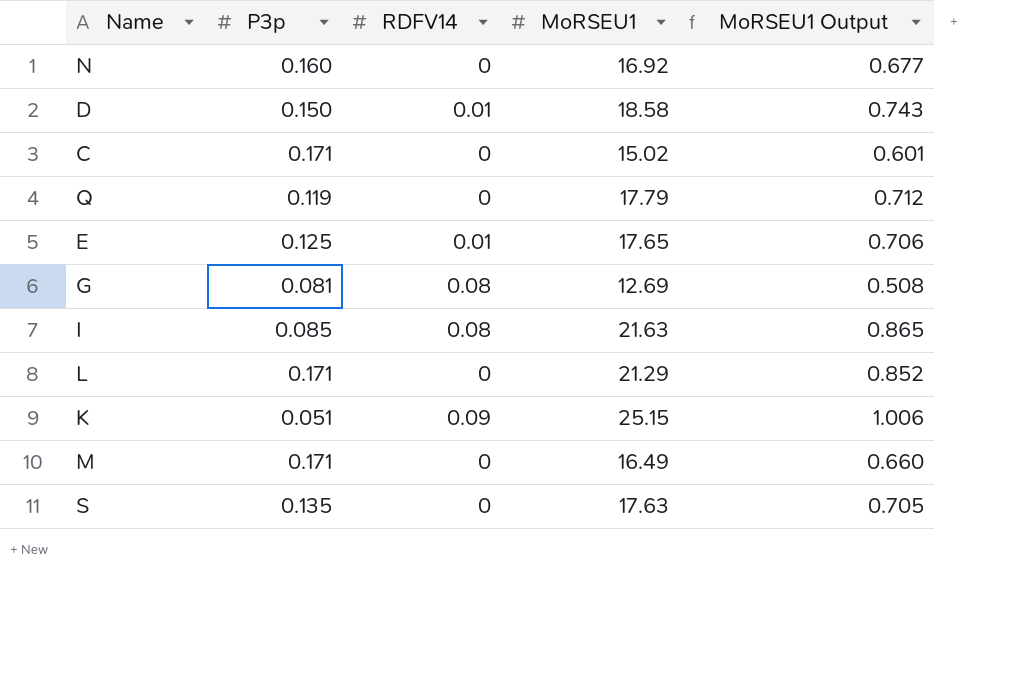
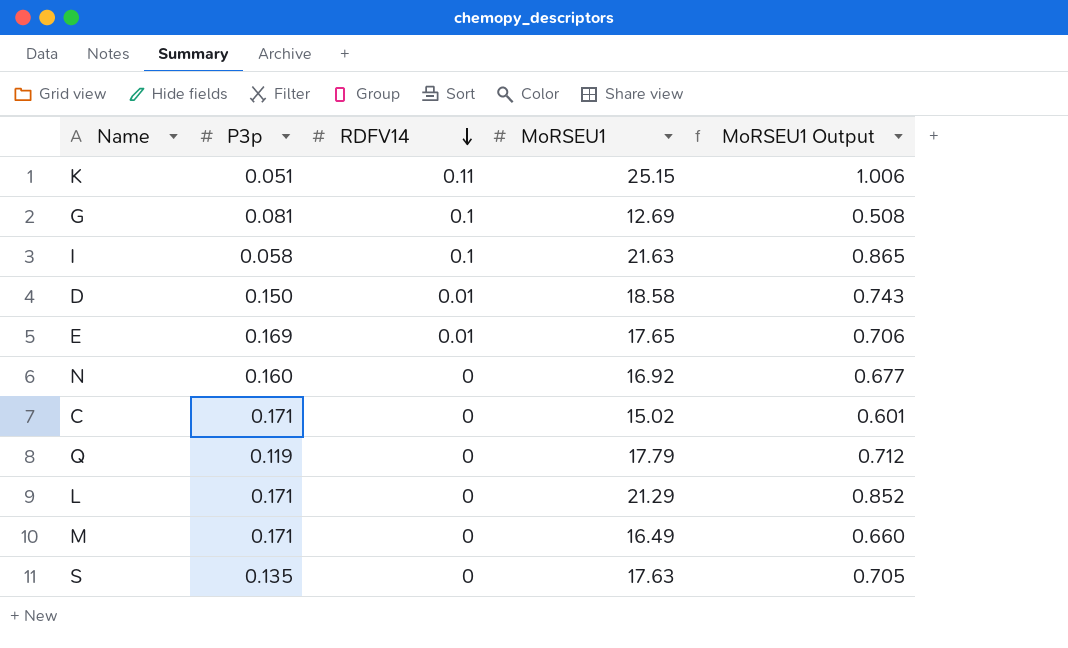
row order: none -> RDFV14 descending
K | RDFV14: 0.09 -> 0.11
G | RDFV14: 0.08 -> 0.1
I | P3p: 0.085 -> 0.058
I | RDFV14: 0.08 -> 0.1
E | P3p: 0.125 -> 0.169

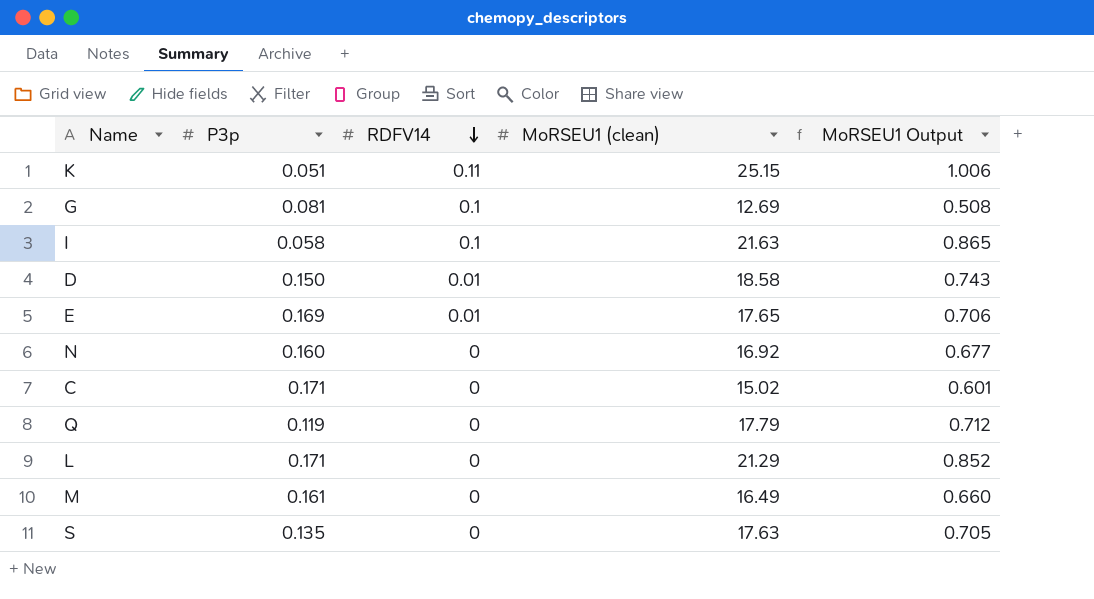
column name: MoRSEU1 -> MoRSEU1 (clean)
M | P3p: 0.171 -> 0.161

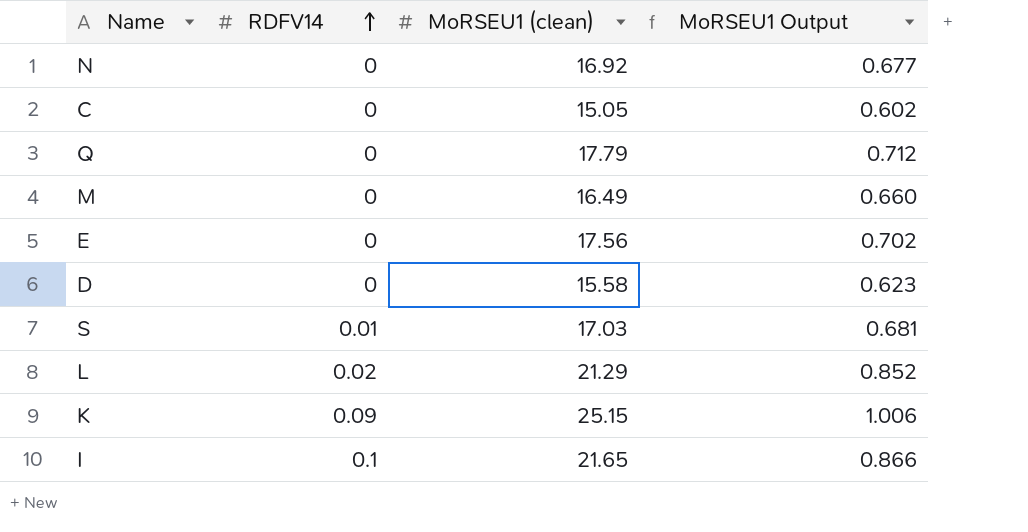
row order: RDFV14 descending -> RDFV14 ascending
column P3p | position: 2 -> none
row G: 0.081 | 0.1 | 12.69 | 0.508 -> none
C | MoRSEU1 (clean): 15.02 -> 15.05
C | MoRSEU1 Output: 0.601 -> 0.602
E | RDFV14: 0.01 -> 0
E | MoRSEU1 (clean): 17.65 -> 17.56
E | MoRSEU1 Output: 0.706 -> 0.702
D | RDFV14: 0.01 -> 0
D | MoRSEU1 (clean): 18.58 -> 15.58
D | MoRSEU1 Output: 0.743 -> 0.623
S | RDFV14: 0 -> 0.01
S | MoRSEU1 (clean): 17.63 -> 17.03
S | MoRSEU1 Output: 0.705 -> 0.681
L | RDFV14: 0 -> 0.02
K | RDFV14: 0.11 -> 0.09
I | MoRSEU1 (clean): 21.63 -> 21.65
I | MoRSEU1 Output: 0.865 -> 0.866

